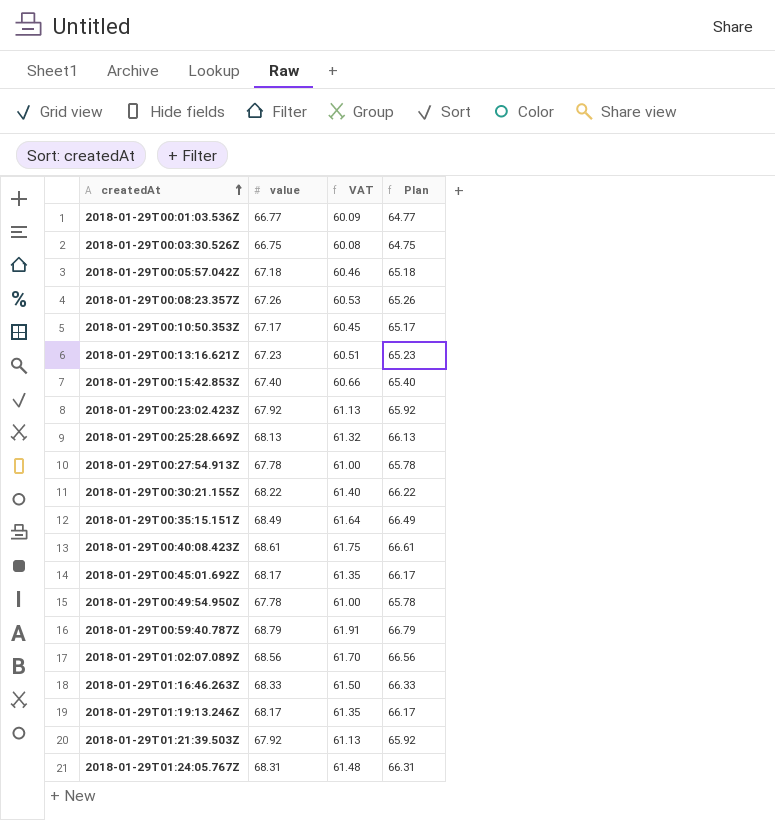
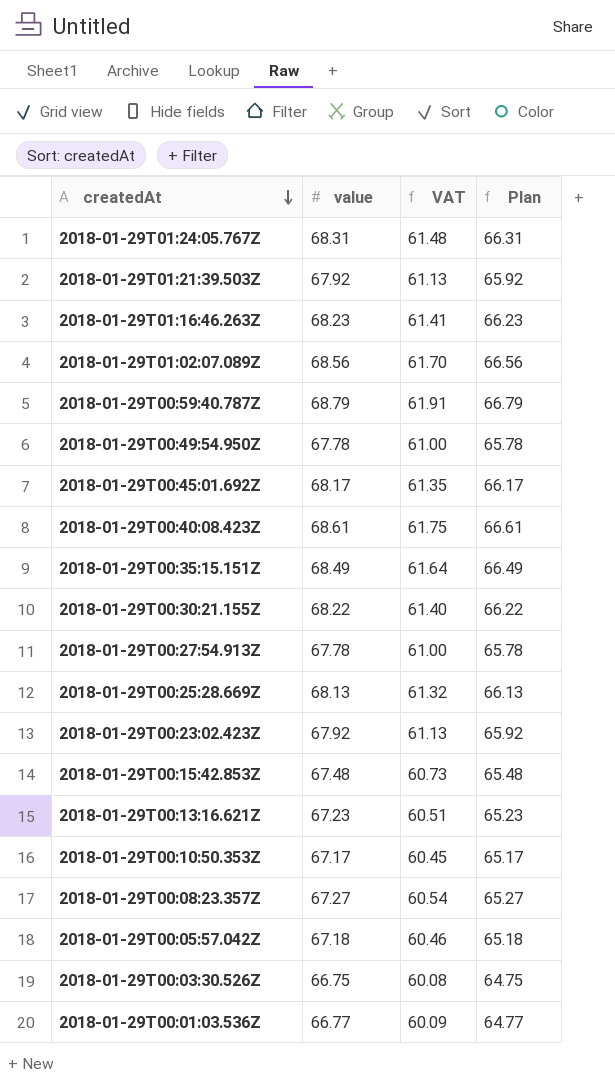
row order: createdAt ascending -> createdAt descending
row 2018-01-29T01:19:13.246Z: 68.17 | 61.35 | 66.17 -> none
2018-01-29T01:16:46.263Z | value: 68.33 -> 68.23
2018-01-29T01:16:46.263Z | VAT: 61.50 -> 61.41
2018-01-29T01:16:46.263Z | Plan: 66.33 -> 66.23
2018-01-29T00:15:42.853Z | value: 67.40 -> 67.48
2018-01-29T00:15:42.853Z | VAT: 60.66 -> 60.73
2018-01-29T00:15:42.853Z | Plan: 65.40 -> 65.48
2018-01-29T00:08:23.357Z | value: 67.26 -> 67.27
2018-01-29T00:08:23.357Z | VAT: 60.53 -> 60.54
2018-01-29T00:08:23.357Z | Plan: 65.26 -> 65.27

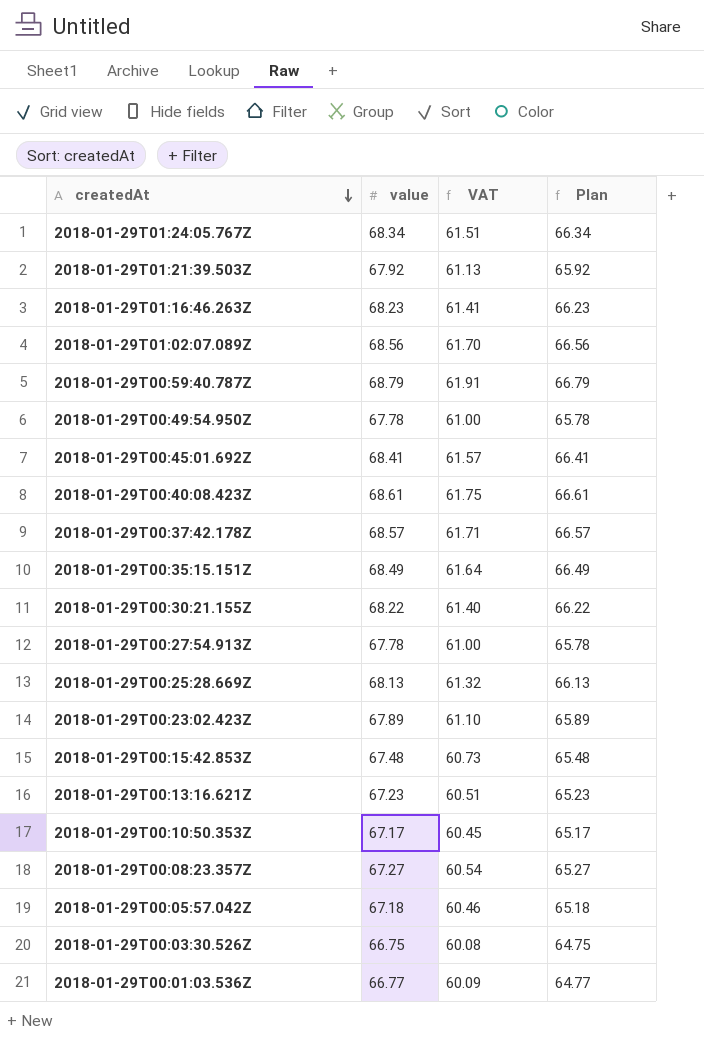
2018-01-29T01:24:05.767Z | value: 68.31 -> 68.34
2018-01-29T01:24:05.767Z | VAT: 61.48 -> 61.51
2018-01-29T01:24:05.767Z | Plan: 66.31 -> 66.34
2018-01-29T00:45:01.692Z | value: 68.17 -> 68.41
2018-01-29T00:45:01.692Z | VAT: 61.35 -> 61.57
2018-01-29T00:45:01.692Z | Plan: 66.17 -> 66.41
row 2018-01-29T00:37:42.178Z: none -> 68.57 | 61.71 | 66.57
2018-01-29T00:23:02.423Z | value: 67.92 -> 67.89
2018-01-29T00:23:02.423Z | VAT: 61.13 -> 61.10
2018-01-29T00:23:02.423Z | Plan: 65.92 -> 65.89

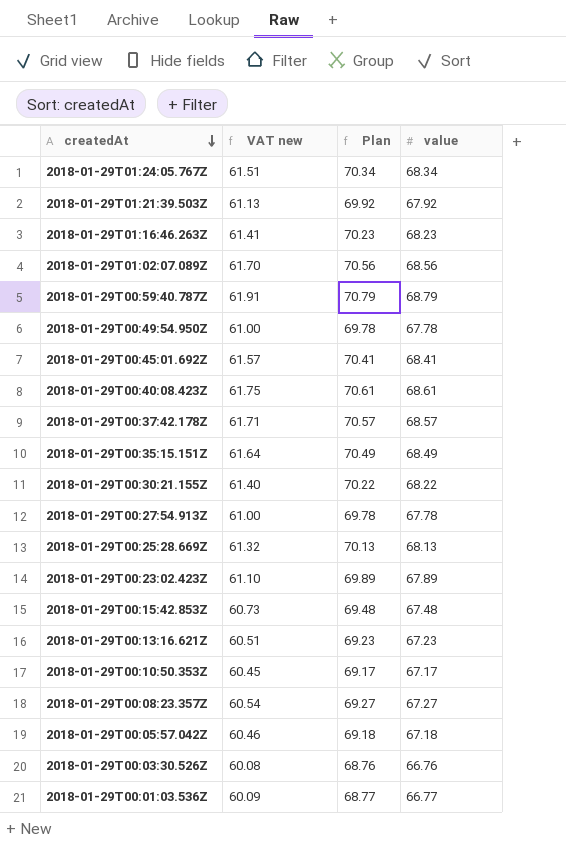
column name: VAT -> VAT new
column Plan | formula: [value] - 2 -> [value] + 2
column value | position: 2 -> 4
2018-01-29T00:03:30.526Z | value: 66.75 -> 66.76

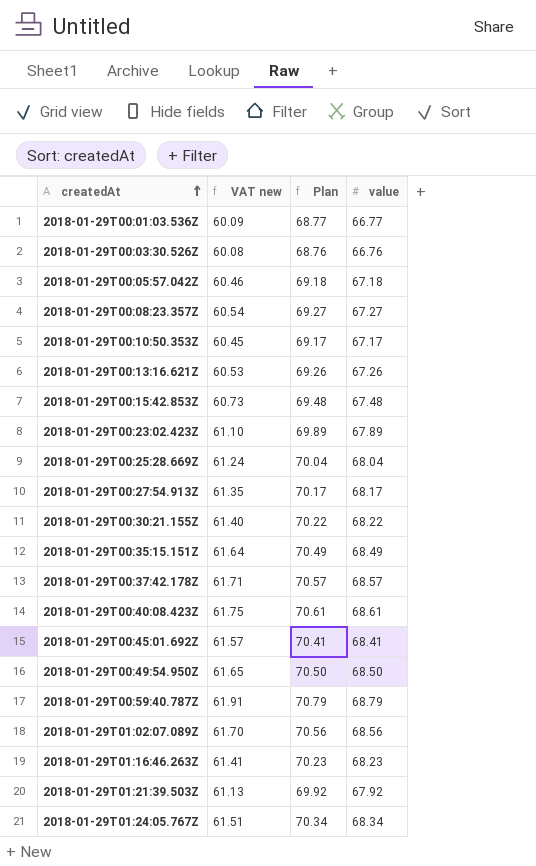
row order: createdAt descending -> createdAt ascending
2018-01-29T00:13:16.621Z | VAT new: 60.51 -> 60.53
2018-01-29T00:13:16.621Z | Plan: 69.23 -> 69.26
2018-01-29T00:13:16.621Z | value: 67.23 -> 67.26
2018-01-29T00:25:28.669Z | VAT new: 61.32 -> 61.24
2018-01-29T00:25:28.669Z | Plan: 70.13 -> 70.04
2018-01-29T00:25:28.669Z | value: 68.13 -> 68.04
2018-01-29T00:27:54.913Z | VAT new: 61.00 -> 61.35
2018-01-29T00:27:54.913Z | Plan: 69.78 -> 70.17
2018-01-29T00:27:54.913Z | value: 67.78 -> 68.17
2018-01-29T00:49:54.950Z | VAT new: 61.00 -> 61.65
2018-01-29T00:49:54.950Z | Plan: 69.78 -> 70.50
2018-01-29T00:49:54.950Z | value: 67.78 -> 68.50

